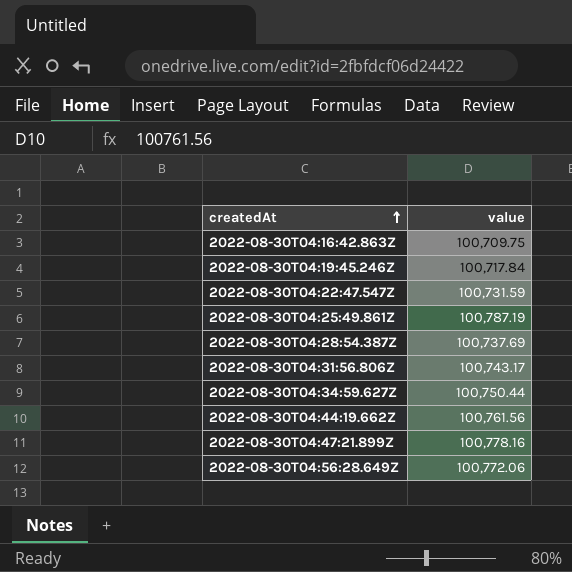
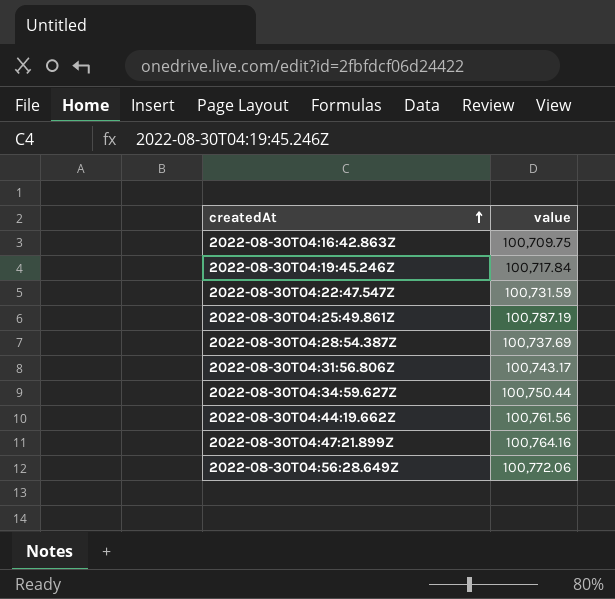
2022-08-30T04:47:21.899Z | value: 100,778.16 -> 100,764.16

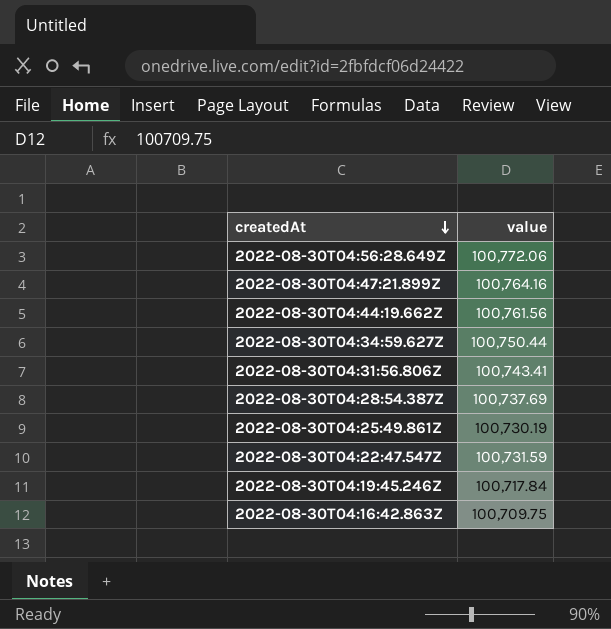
row order: createdAt ascending -> createdAt descending
2022-08-30T04:31:56.806Z | value: 100,743.17 -> 100,743.41
2022-08-30T04:25:49.861Z | value: 100,787.19 -> 100,730.19

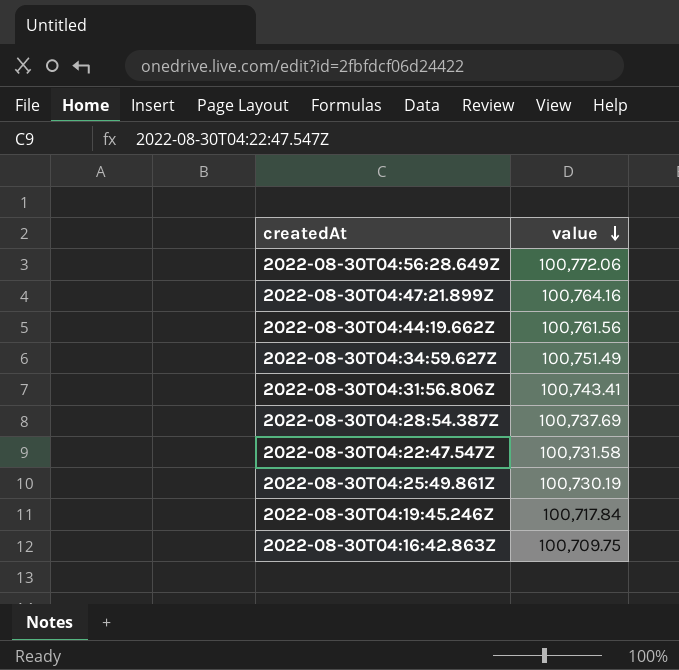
row order: createdAt descending -> value descending
2022-08-30T04:34:59.627Z | value: 100,750.44 -> 100,751.49
2022-08-30T04:22:47.547Z | value: 100,731.59 -> 100,731.58

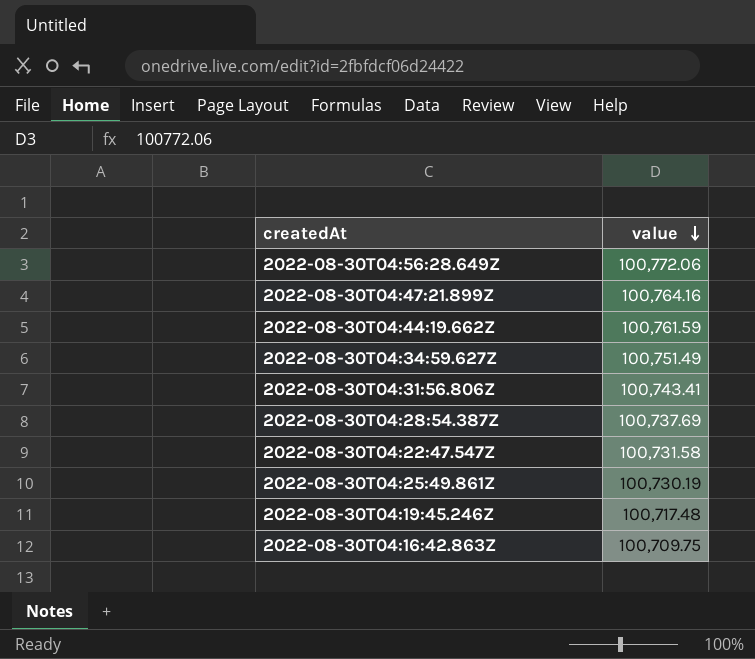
2022-08-30T04:44:19.662Z | value: 100,761.56 -> 100,761.59
2022-08-30T04:19:45.246Z | value: 100,717.84 -> 100,717.48

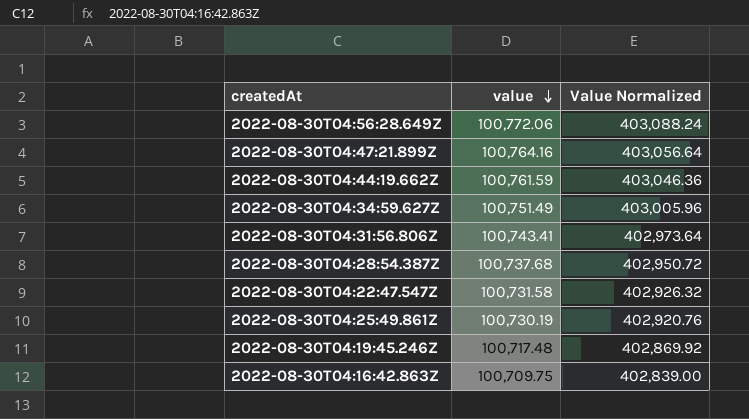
column Value Normalized | formula: none -> [value] * 4
2022-08-30T04:28:54.387Z | value: 100,737.69 -> 100,737.68

